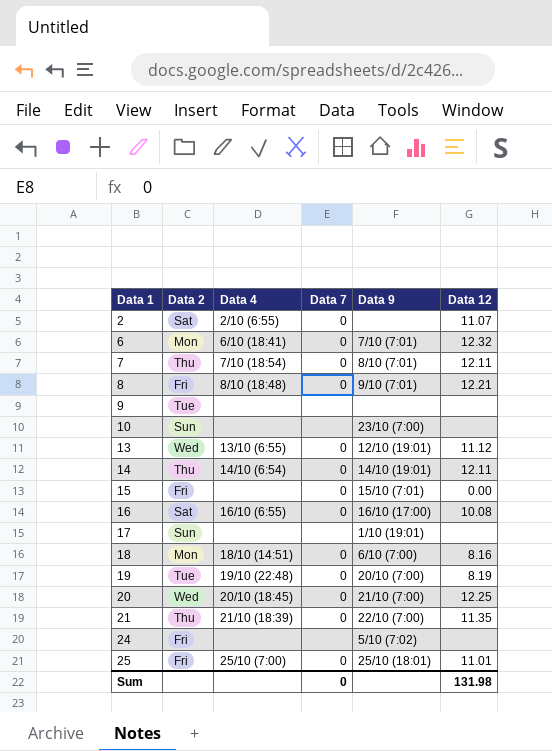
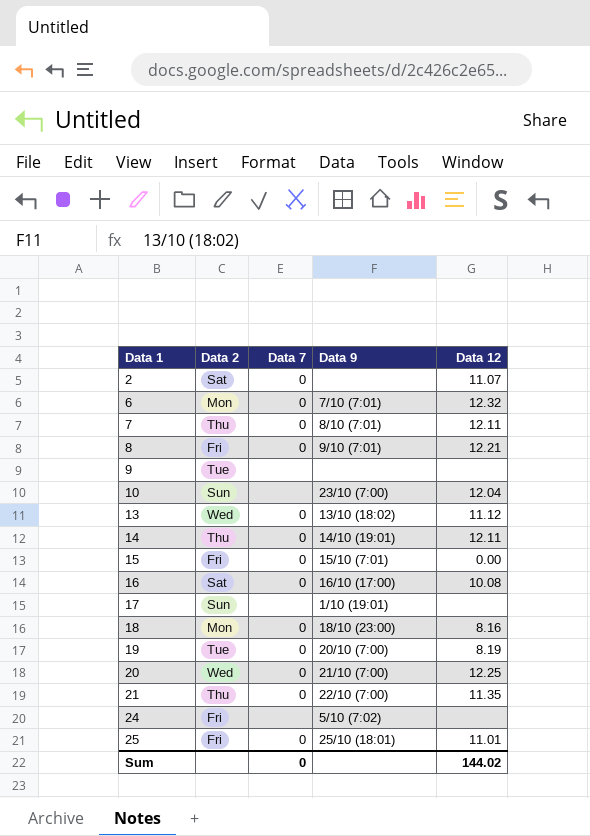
column Data 4 | position: 3 -> none
10 | Data 12: none -> 12.04
13 | Data 9: 12/10 (19:01) -> 13/10 (18:02)
18 | Data 9: 6/10 (7:00) -> 18/10 (23:00)
Sum | Data 12: 131.98 -> 144.02

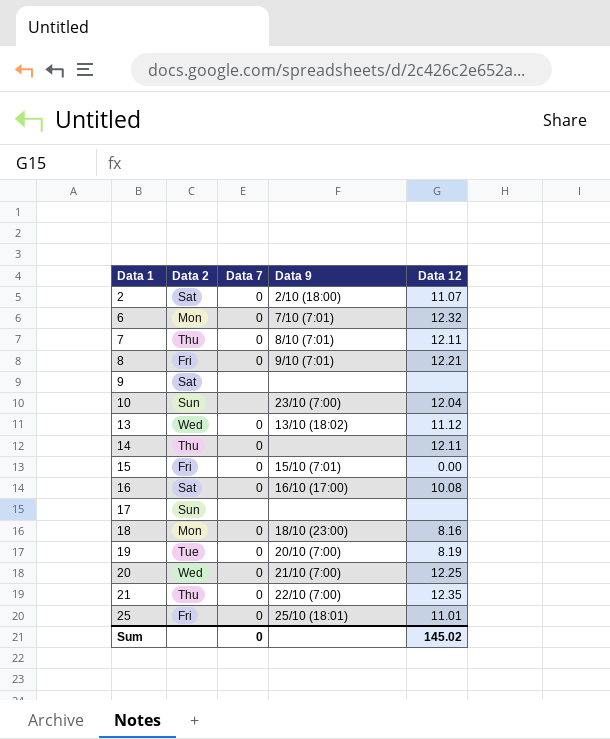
row 24: Fri | none | 5/10 (7:02) | none -> none
2 | Data 9: none -> 2/10 (18:00)
9 | Data 2: Tue -> Sat
14 | Data 9: 14/10 (19:01) -> none
17 | Data 9: 1/10 (19:01) -> none
21 | Data 12: 11.35 -> 12.35
Sum | Data 12: 144.02 -> 145.02

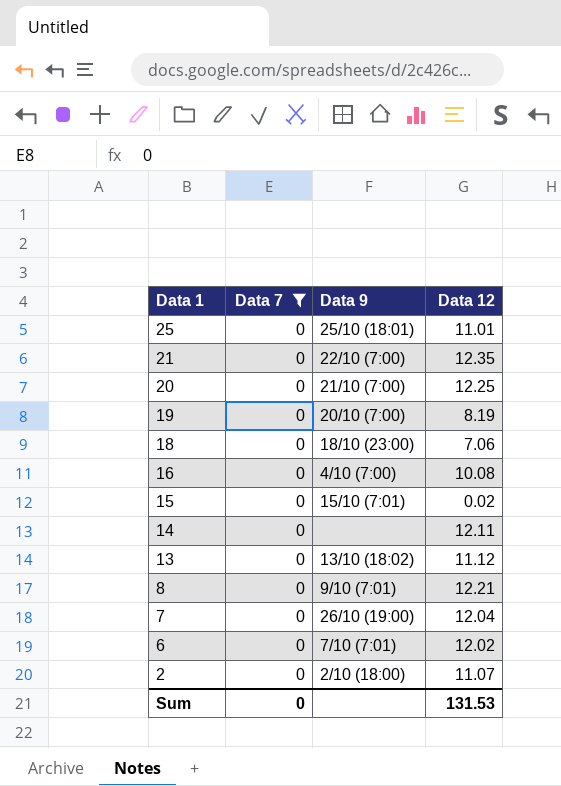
filter: none -> Data 7 = 0
row order: Data 1 ascending -> Data 1 descending
column Data 2 | position: 2 -> none
18 | Data 12: 8.16 -> 7.06
16 | Data 9: 16/10 (17:00) -> 4/10 (7:00)
15 | Data 12: 0.00 -> 0.02
7 | Data 9: 8/10 (7:01) -> 26/10 (19:00)
7 | Data 12: 12.11 -> 12.04
6 | Data 12: 12.32 -> 12.02
Sum | Data 12: 145.02 -> 131.53

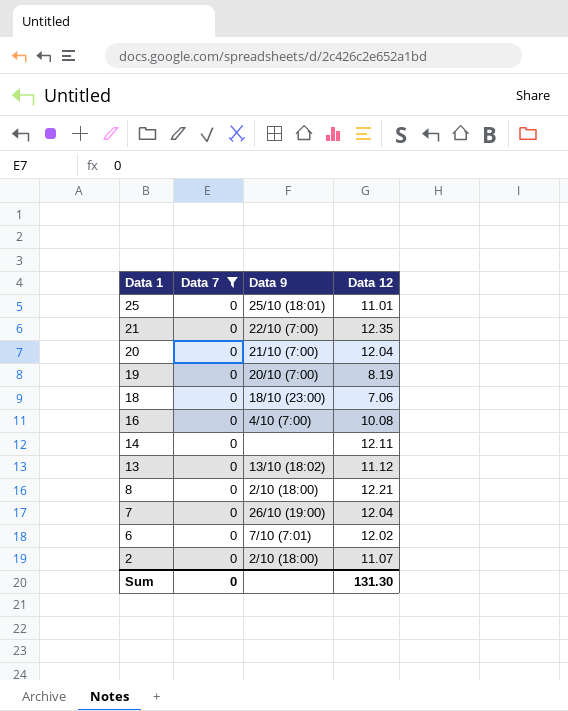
row 15: 0 | 15/10 (7:01) | 0.02 -> none
20 | Data 12: 12.25 -> 12.04
8 | Data 9: 9/10 (7:01) -> 2/10 (18:00)
Sum | Data 12: 131.53 -> 131.30

